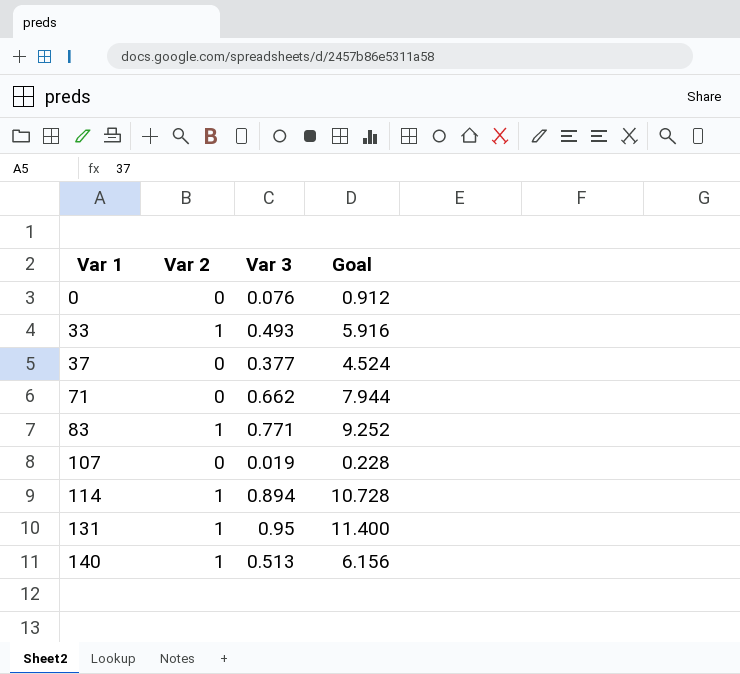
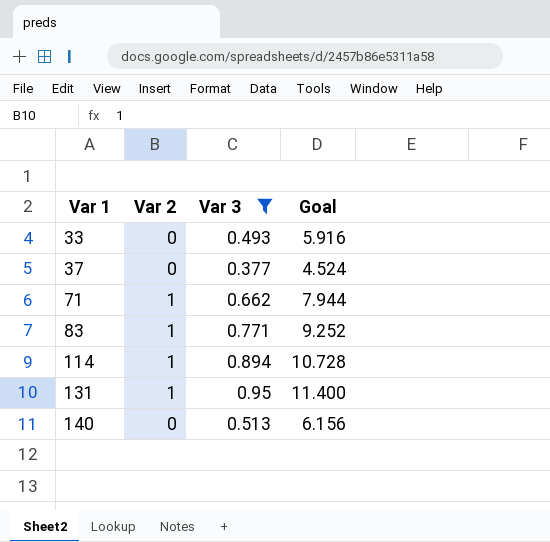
filter: none -> Var 3 >= 0.377
33 | Var 2: 1 -> 0
71 | Var 2: 0 -> 1
140 | Var 2: 1 -> 0

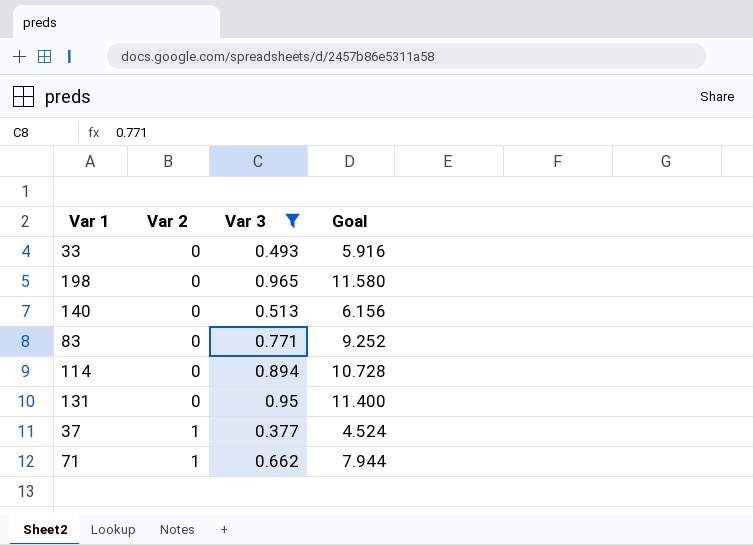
row order: Var 1 ascending -> Var 2 ascending
row 198: none -> 0 | 0.965 | 11.580
83 | Var 2: 1 -> 0
114 | Var 2: 1 -> 0
131 | Var 2: 1 -> 0
37 | Var 2: 0 -> 1

